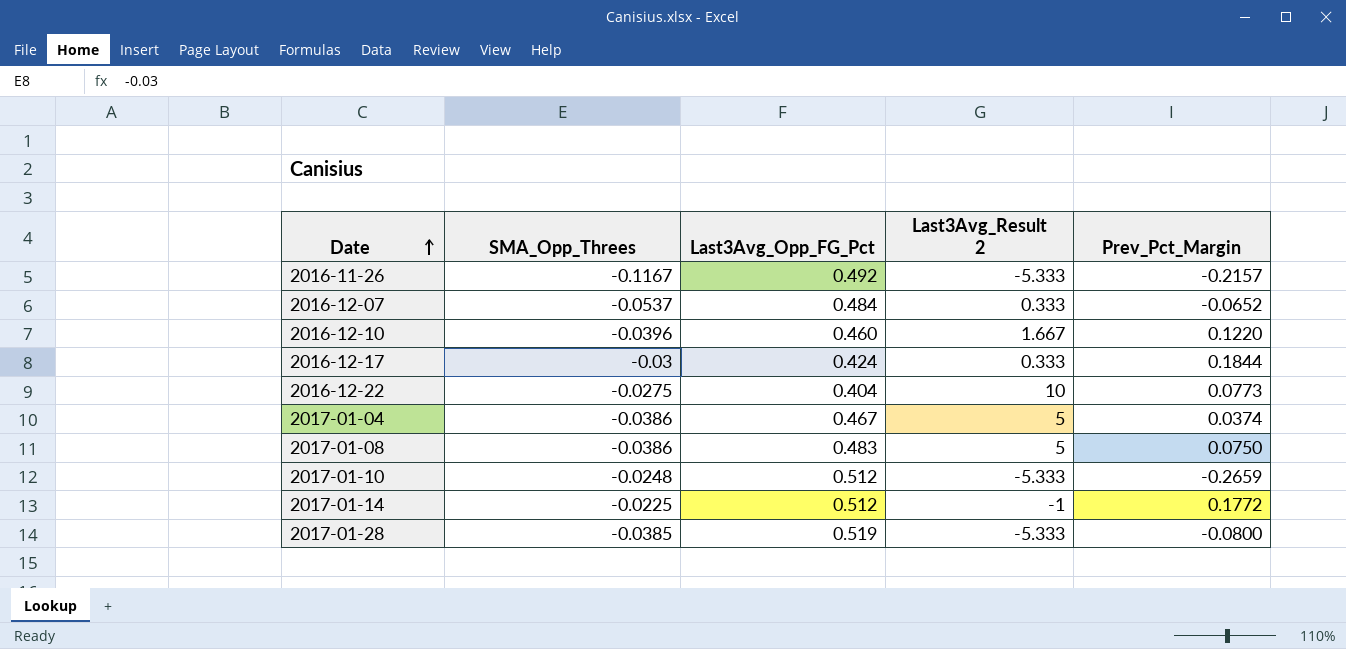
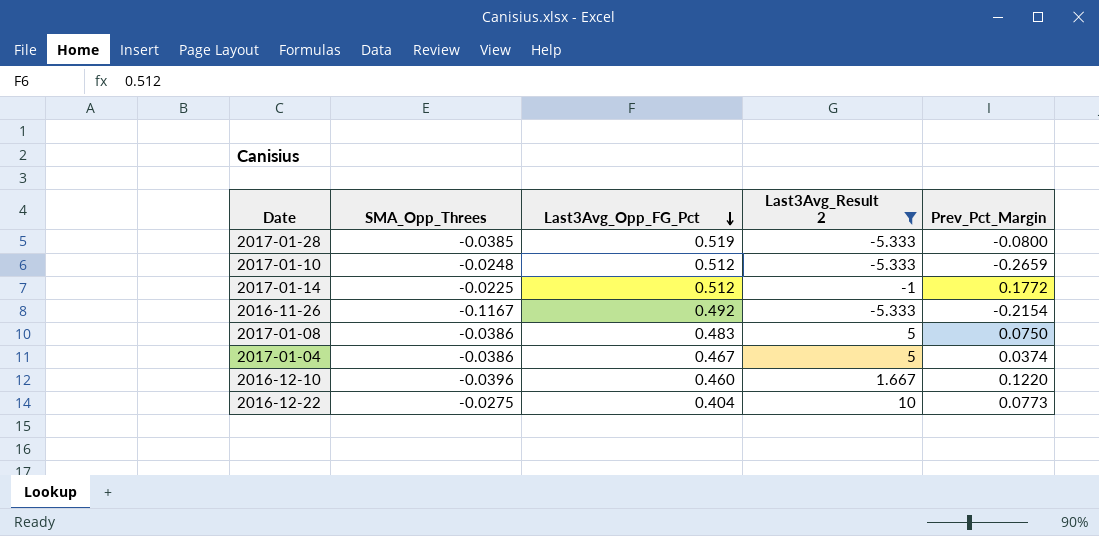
filter: none -> Last3Avg_Result 2 != 0.333
row order: Date ascending -> Last3Avg_Opp_FG_Pct descending
2016-11-26 | Prev_Pct_Margin: -0.2157 -> -0.2154

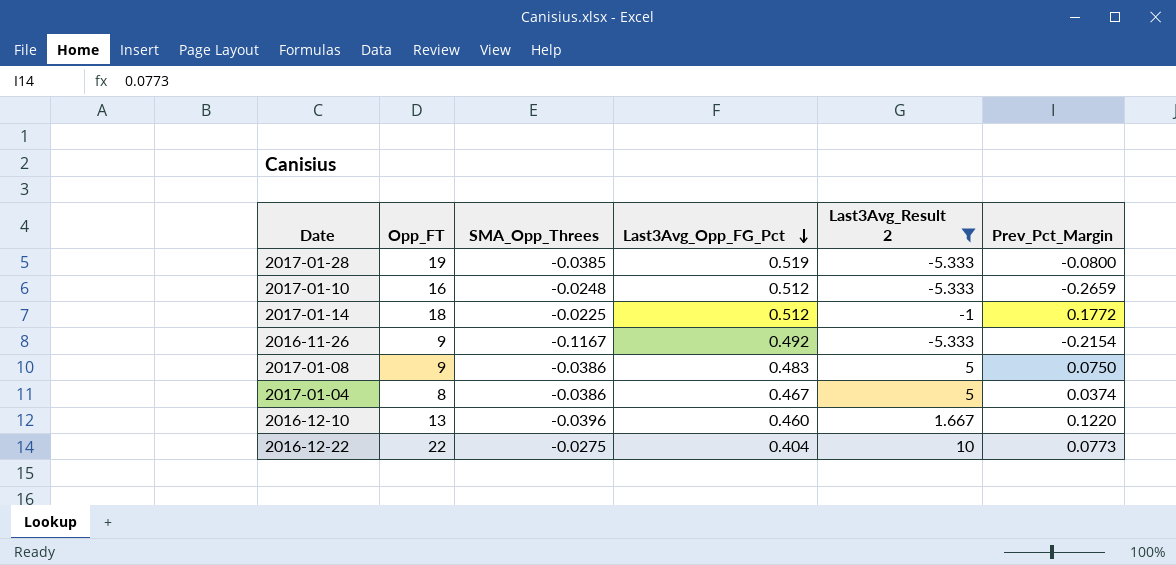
column Opp_FT | position: none -> 2

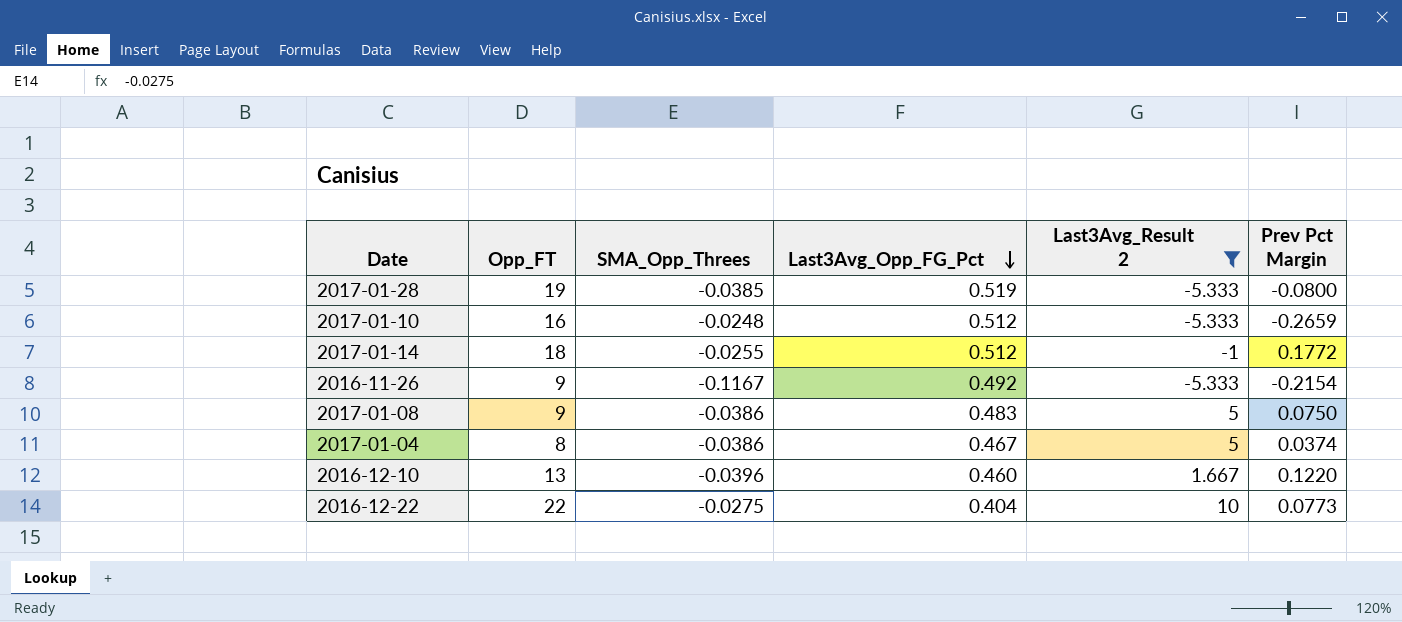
column name: Prev_Pct_Margin -> Prev Pct Margin
2017-01-14 | SMA_Opp_Threes: -0.0225 -> -0.0255

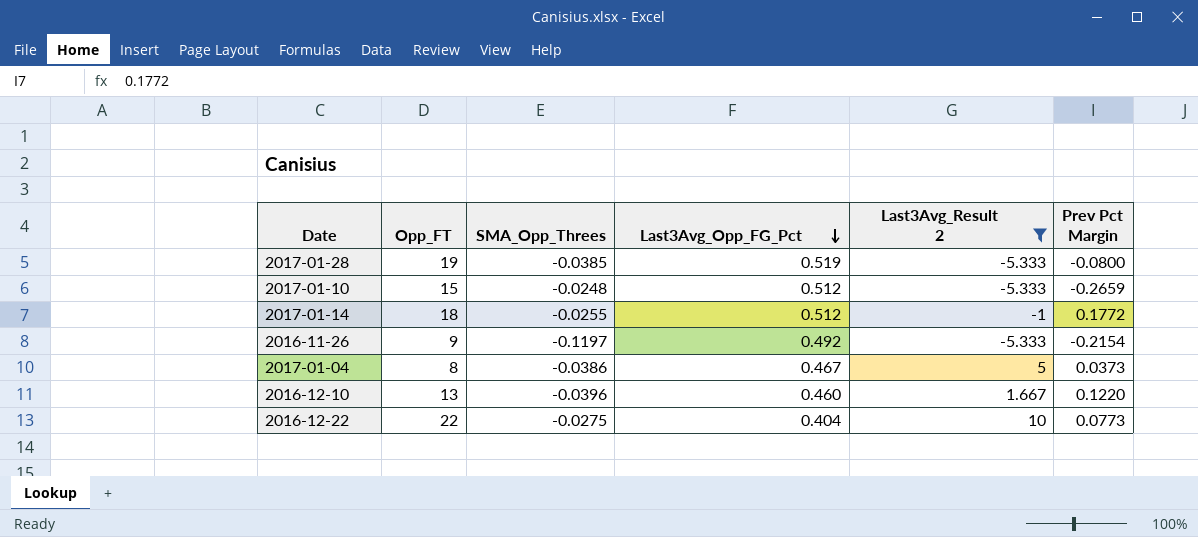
row 2017-01-08: 9 | -0.0386 | 0.483 | 5 | 0.0750 -> none
2017-01-10 | Opp_FT: 16 -> 15
2016-11-26 | SMA_Opp_Threes: -0.1167 -> -0.1197
2017-01-04 | Prev Pct Margin: 0.0374 -> 0.0373

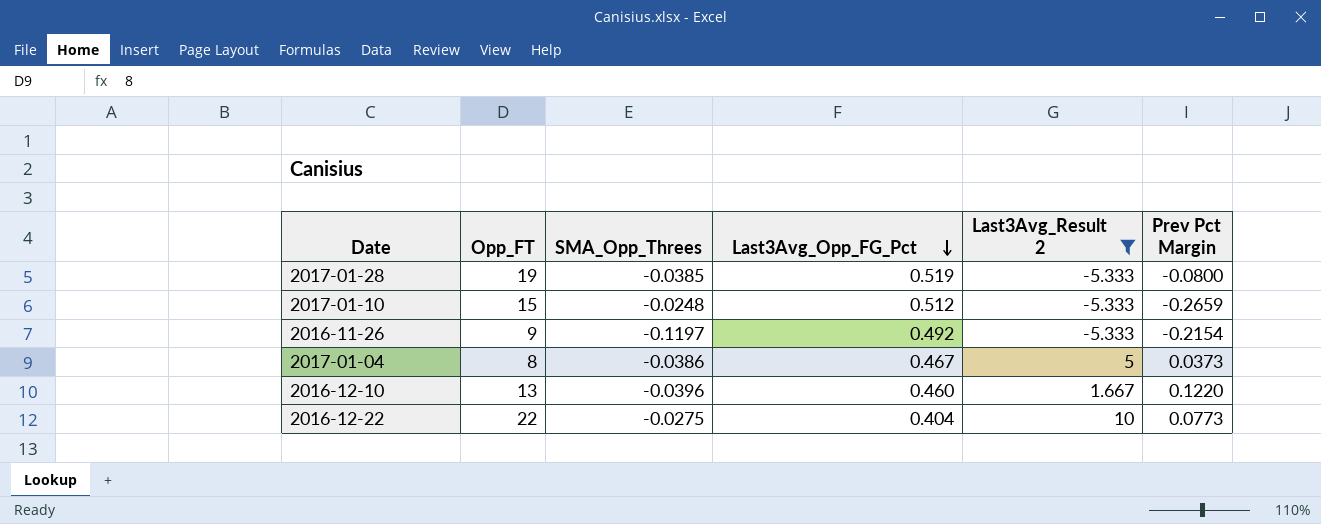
row 2017-01-14: 18 | -0.0255 | 0.512 | -1 | 0.1772 -> none

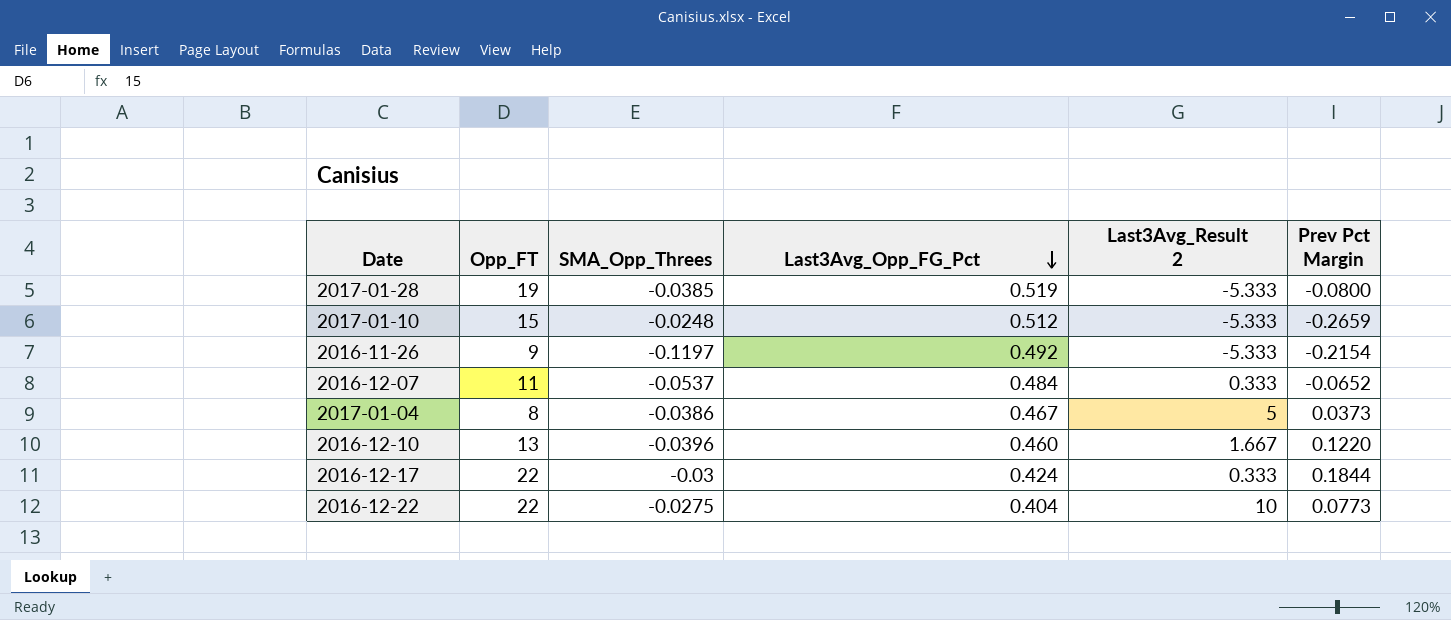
filter: Last3Avg_Result 2 != 0.333 -> none

